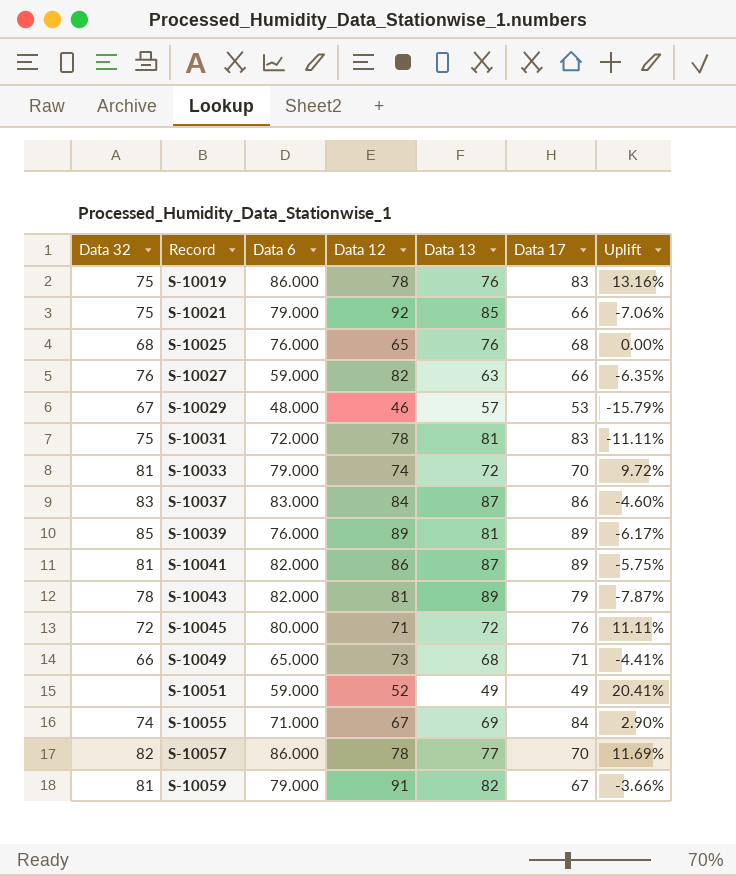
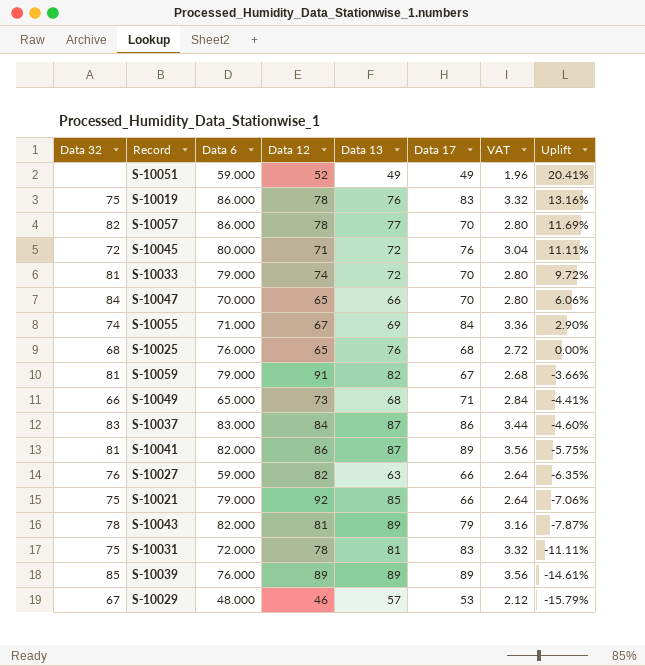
row order: Record ascending -> Uplift descending
column VAT | formula: none -> [Data 17] * 0.04
row S-10047: none -> 84 | 70.000 | 65 | 66 | 70 | 2.80 | 6.06%
S-10039 | Data 13: 81 -> 89
S-10039 | Uplift: -6.17% -> -14.61%

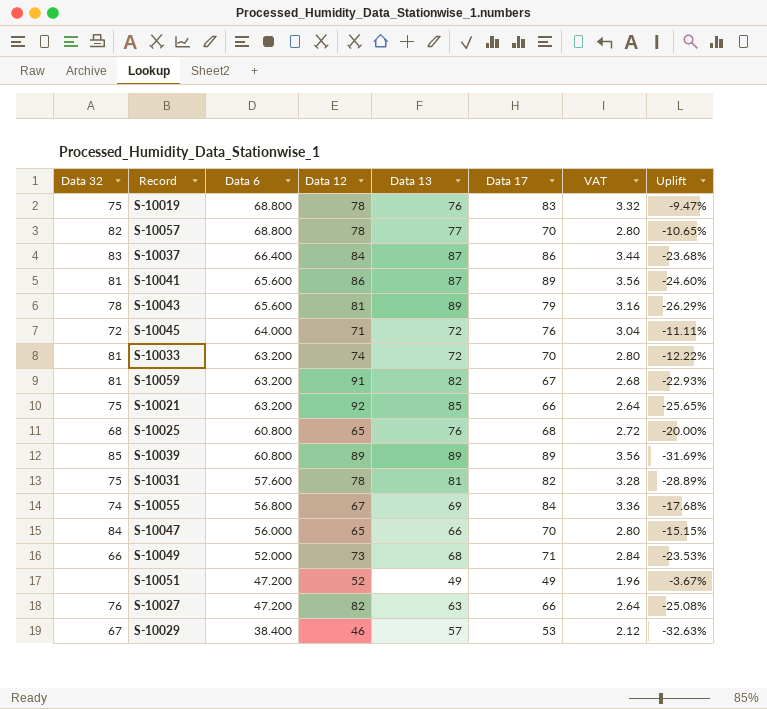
row order: Uplift descending -> Data 6 descending
S-10019 | Data 6: 86.000 -> 68.800
S-10019 | Uplift: 13.16% -> -9.47%
S-10057 | Data 6: 86.000 -> 68.800
S-10057 | Uplift: 11.69% -> -10.65%
S-10037 | Data 6: 83.000 -> 66.400
S-10037 | Uplift: -4.60% -> -23.68%
S-10041 | Data 6: 82.000 -> 65.600
S-10041 | Uplift: -5.75% -> -24.60%
S-10043 | Data 6: 82.000 -> 65.600
S-10043 | Uplift: -7.87% -> -26.29%
S-10045 | Data 6: 80.000 -> 64.000
S-10045 | Uplift: 11.11% -> -11.11%
S-10033 | Data 6: 79.000 -> 63.200
S-10033 | Uplift: 9.72% -> -12.22%
S-10059 | Data 6: 79.000 -> 63.200
S-10059 | Uplift: -3.66% -> -22.93%
S-10021 | Data 6: 79.000 -> 63.200
S-10021 | Uplift: -7.06% -> -25.65%
S-10025 | Data 6: 76.000 -> 60.800
S-10025 | Uplift: 0.00% -> -20.00%
S-10039 | Data 6: 76.000 -> 60.800
S-10039 | Uplift: -14.61% -> -31.69%
S-10031 | Data 6: 72.000 -> 57.600
S-10031 | Data 17: 83 -> 82
S-10031 | VAT: 3.32 -> 3.28
S-10031 | Uplift: -11.11% -> -28.89%
S-10055 | Data 6: 71.000 -> 56.800
S-10055 | Uplift: 2.90% -> -17.68%
S-10047 | Data 6: 70.000 -> 56.000
S-10047 | Uplift: 6.06% -> -15.15%
S-10049 | Data 6: 65.000 -> 52.000
S-10049 | Uplift: -4.41% -> -23.53%
S-10051 | Data 6: 59.000 -> 47.200
S-10051 | Uplift: 20.41% -> -3.67%
S-10027 | Data 6: 59.000 -> 47.200
S-10027 | Uplift: -6.35% -> -25.08%
S-10029 | Data 6: 48.000 -> 38.400
S-10029 | Uplift: -15.79% -> -32.63%

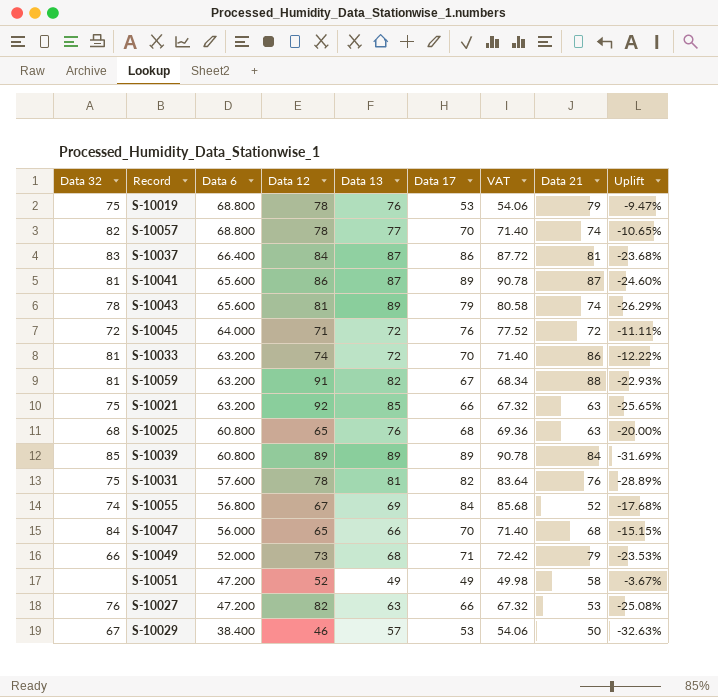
column VAT | formula: [Data 17] * 0.04 -> [Data 17] * 1.02
column Data 21 | position: none -> 8
S-10019 | Data 17: 83 -> 53

